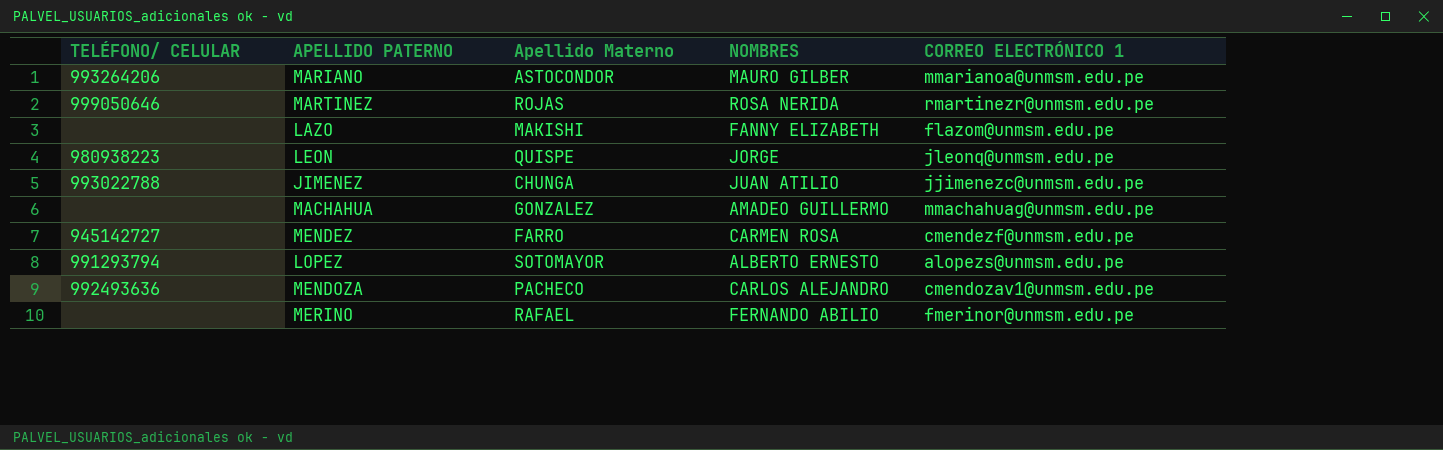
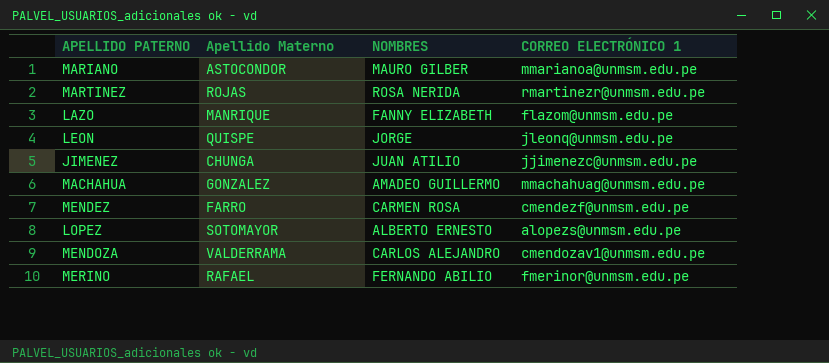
column TELÉFONO/ CELULAR | position: 1 -> none
LAZO | Apellido Materno: MAKISHI -> MANRIQUE
MENDOZA | Apellido Materno: PACHECO -> VALDERRAMA

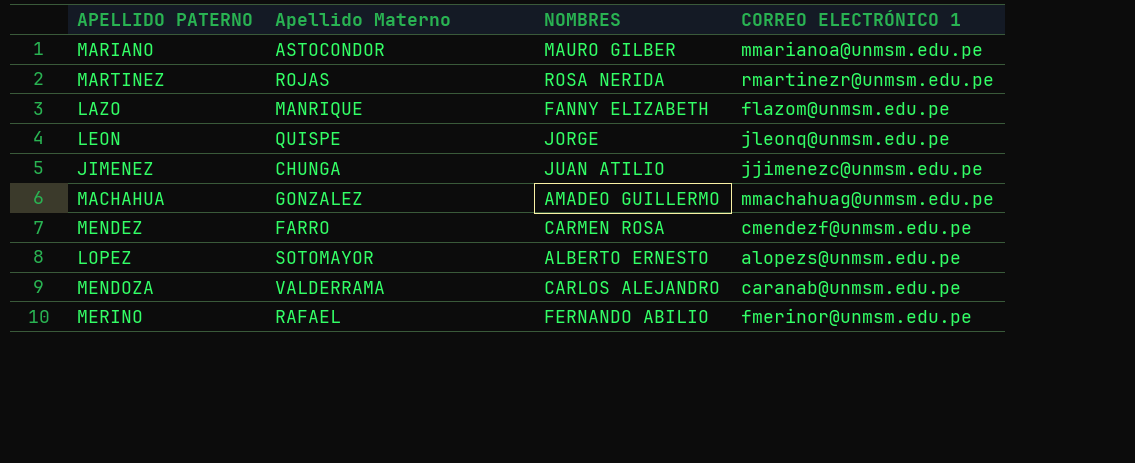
MENDOZA | CORREO ELECTRÓNICO 1: cmendozav1@unmsm.edu.pe -> caranab@unmsm.edu.pe

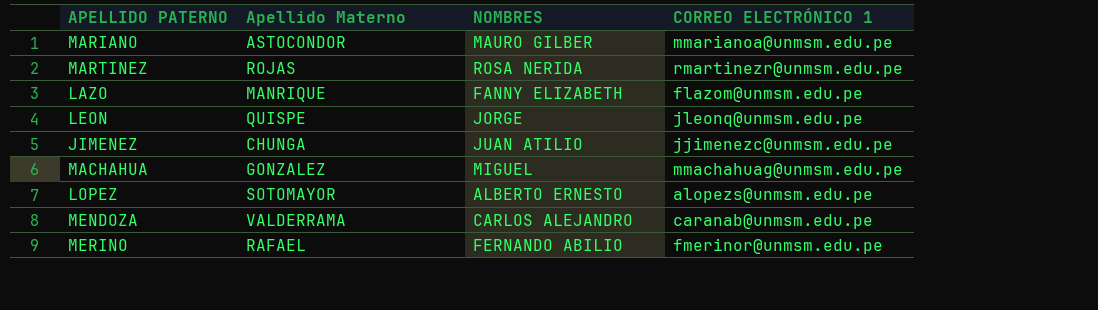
row MENDEZ: FARRO | CARMEN ROSA | cmendezf@unmsm.edu.pe -> none
MACHAHUA | NOMBRES: AMADEO GUILLERMO -> MIGUEL

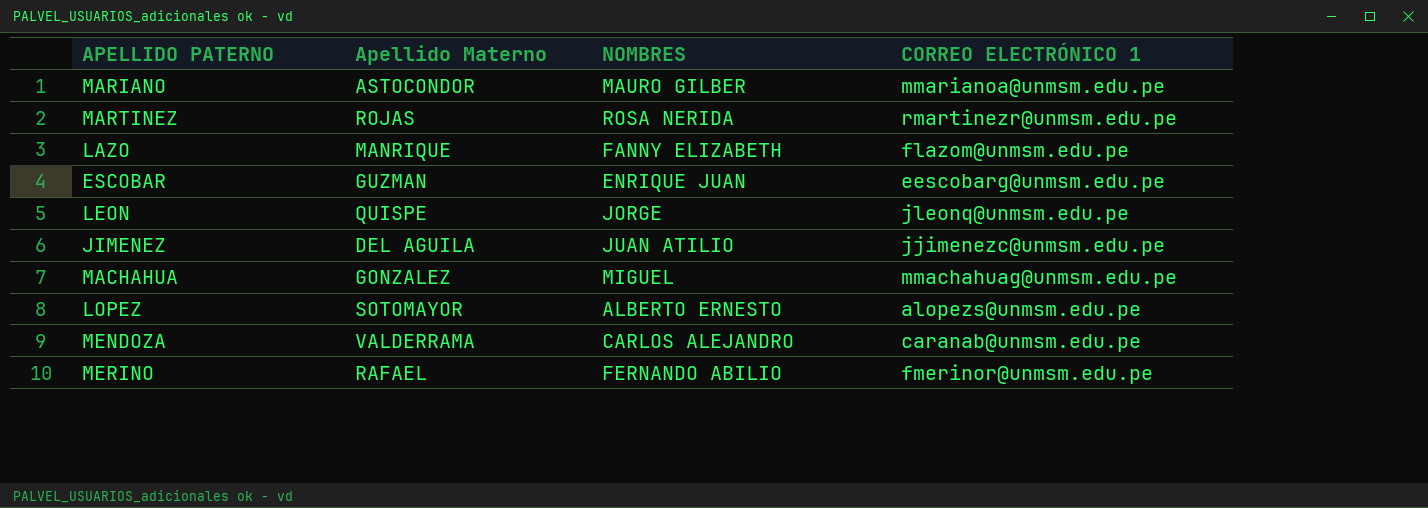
row ESCOBAR: none -> GUZMAN | ENRIQUE JUAN | eescobarg@unmsm.edu.pe
JIMENEZ | Apellido Materno: CHUNGA -> DEL AGUILA

